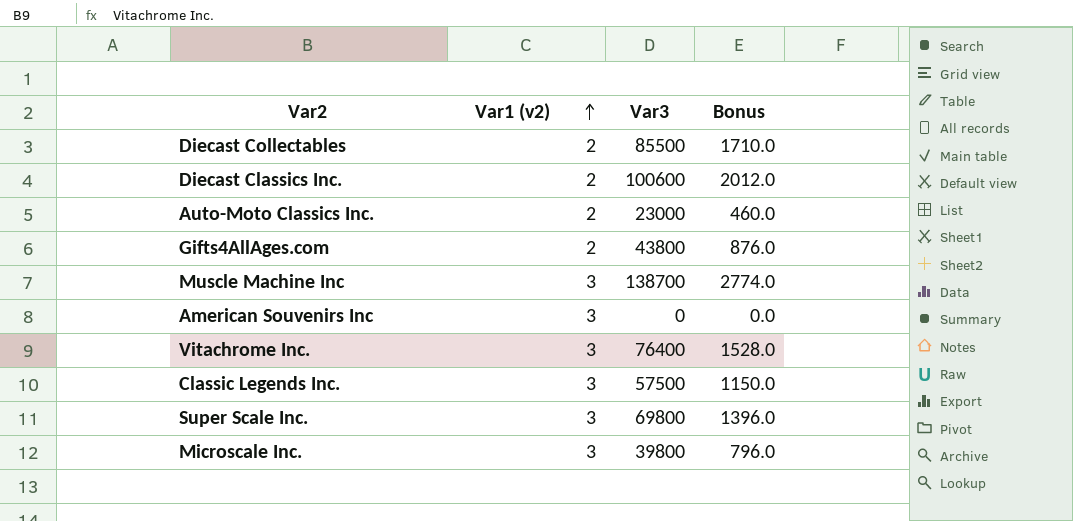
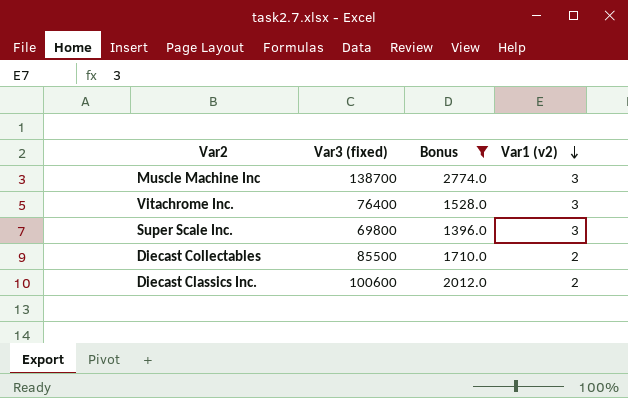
filter: none -> Bonus >= 1396.0
row order: Var1 (v2) ascending -> Var1 (v2) descending
column name: Var3 -> Var3 (fixed)
column Var1 (v2) | position: 2 -> 4

